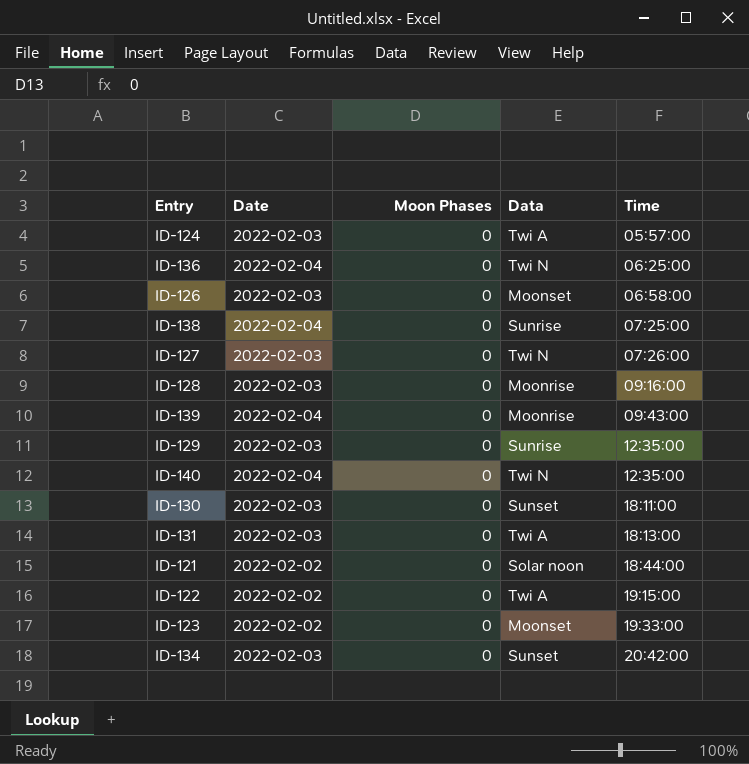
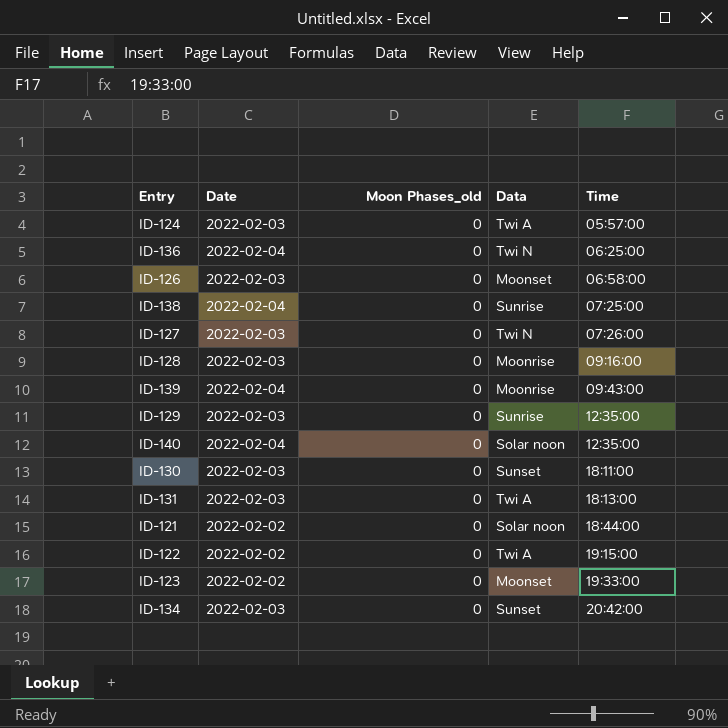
column name: Moon Phases -> Moon Phases_old
ID-140 | Data: Twi N -> Solar noon

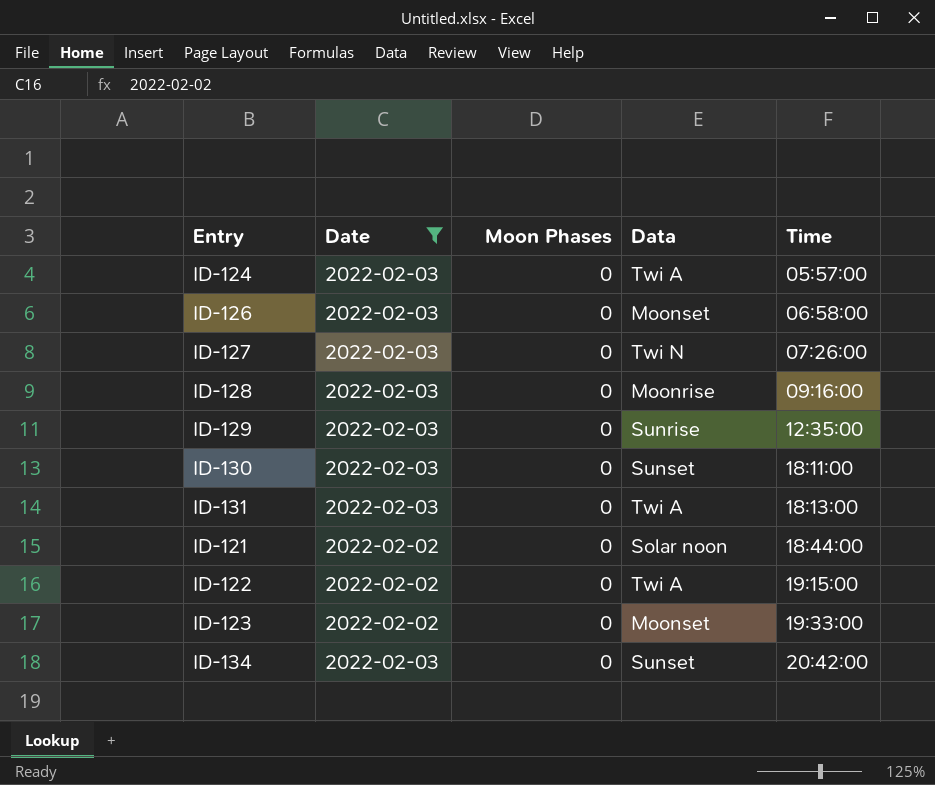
filter: none -> Date != 2022-02-04
column name: Moon Phases_old -> Moon Phases

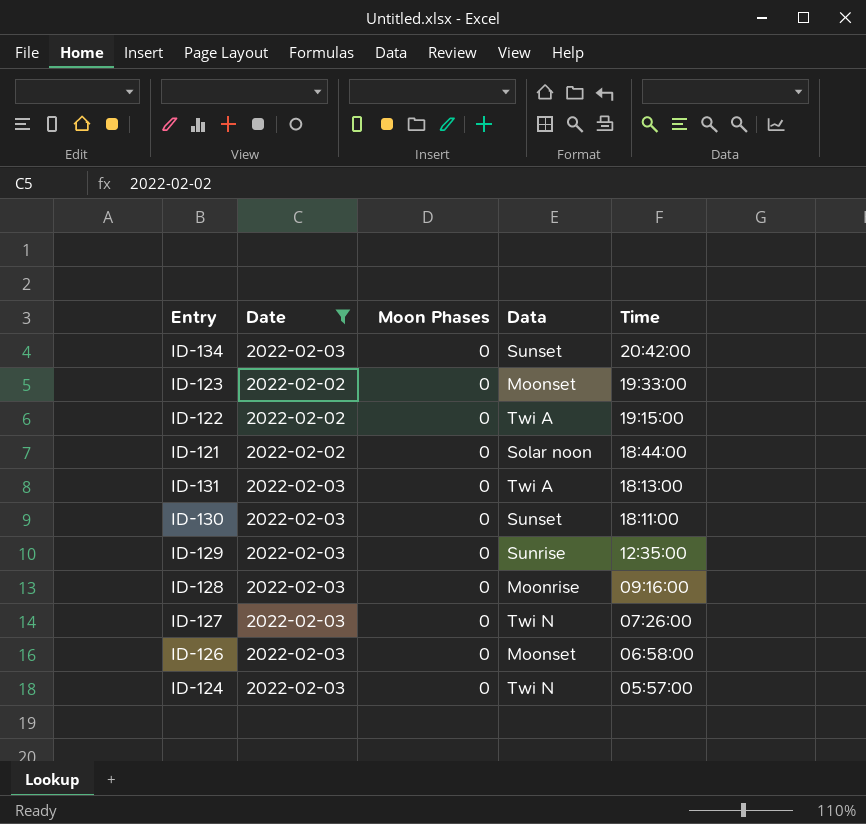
row order: Time ascending -> Time descending
ID-124 | Data: Twi A -> Twi N

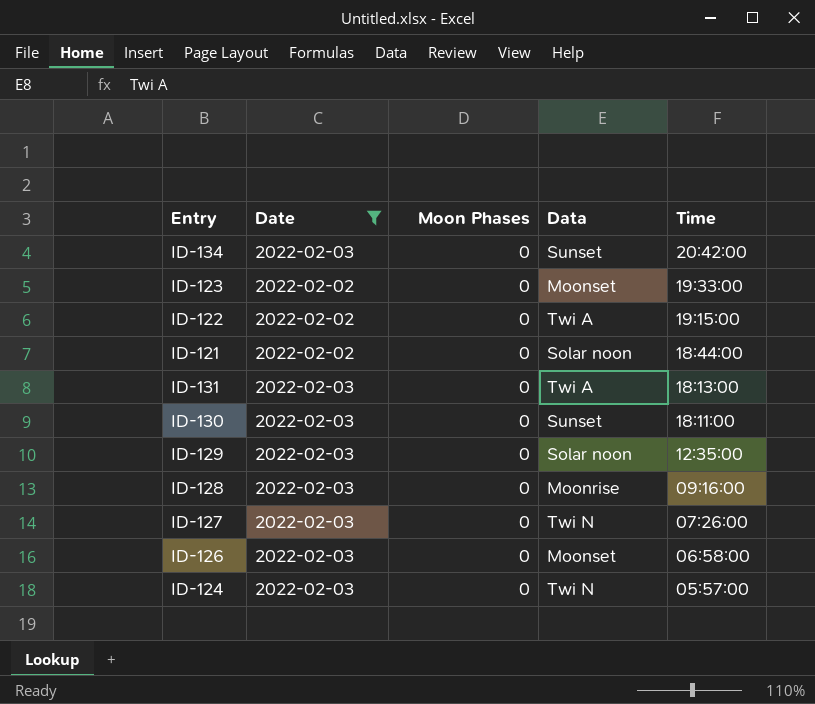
ID-129 | Data: Sunrise -> Solar noon

